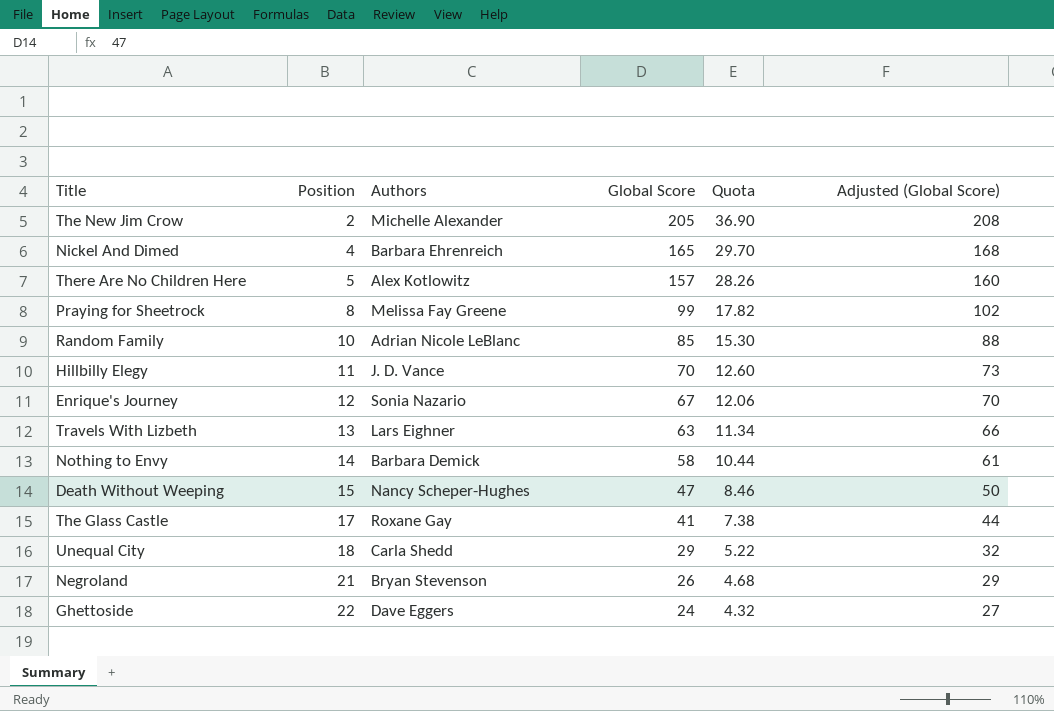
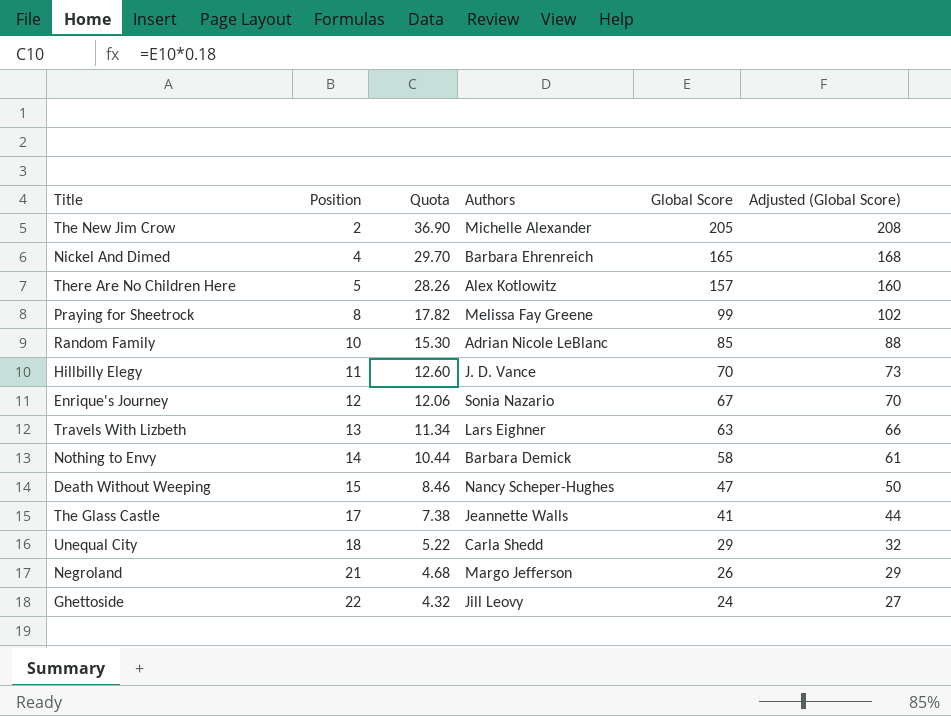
column Quota | position: 5 -> 3
The Glass Castle | Authors: Roxane Gay -> Jeannette Walls
Negroland | Authors: Bryan Stevenson -> Margo Jefferson
Ghettoside | Authors: Dave Eggers -> Jill Leovy

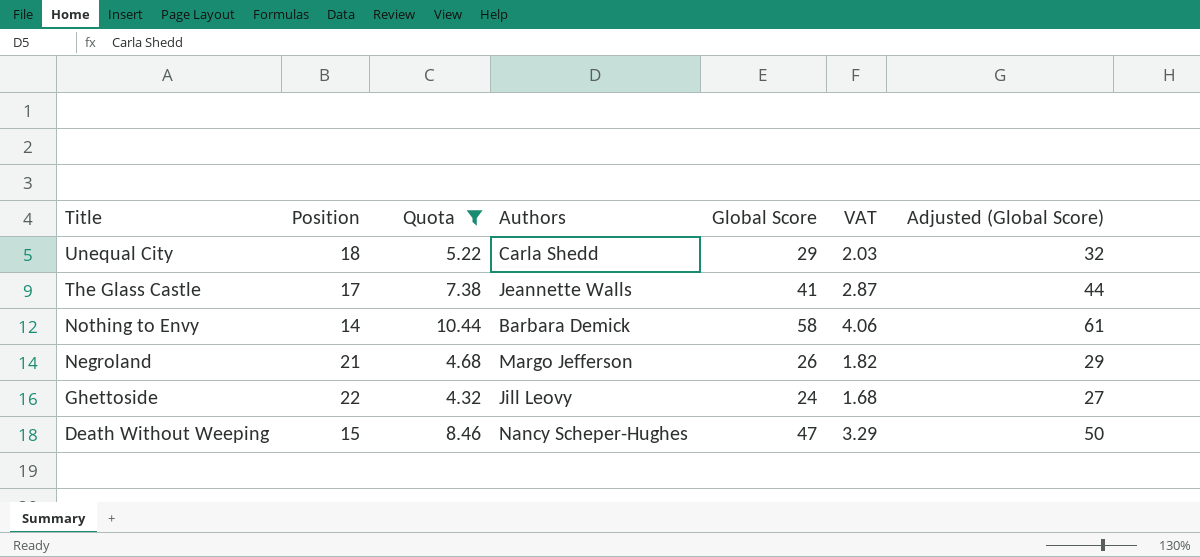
filter: none -> Quota <= 10.44
row order: Position ascending -> Title descending
column VAT | formula: none -> [Global Score] * 0.07

